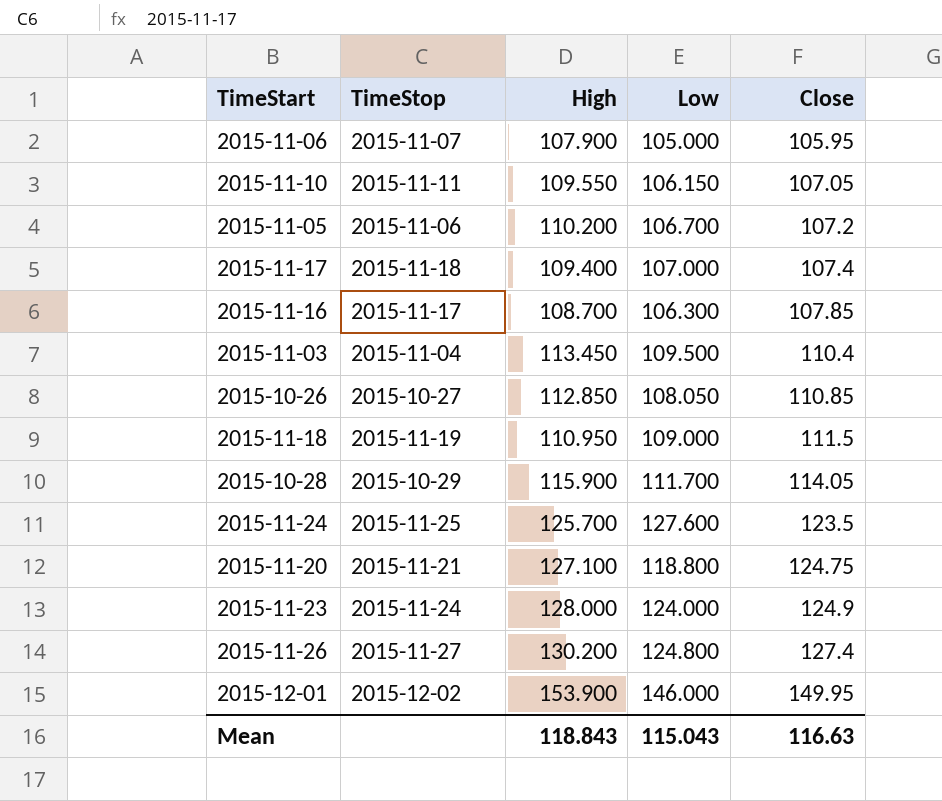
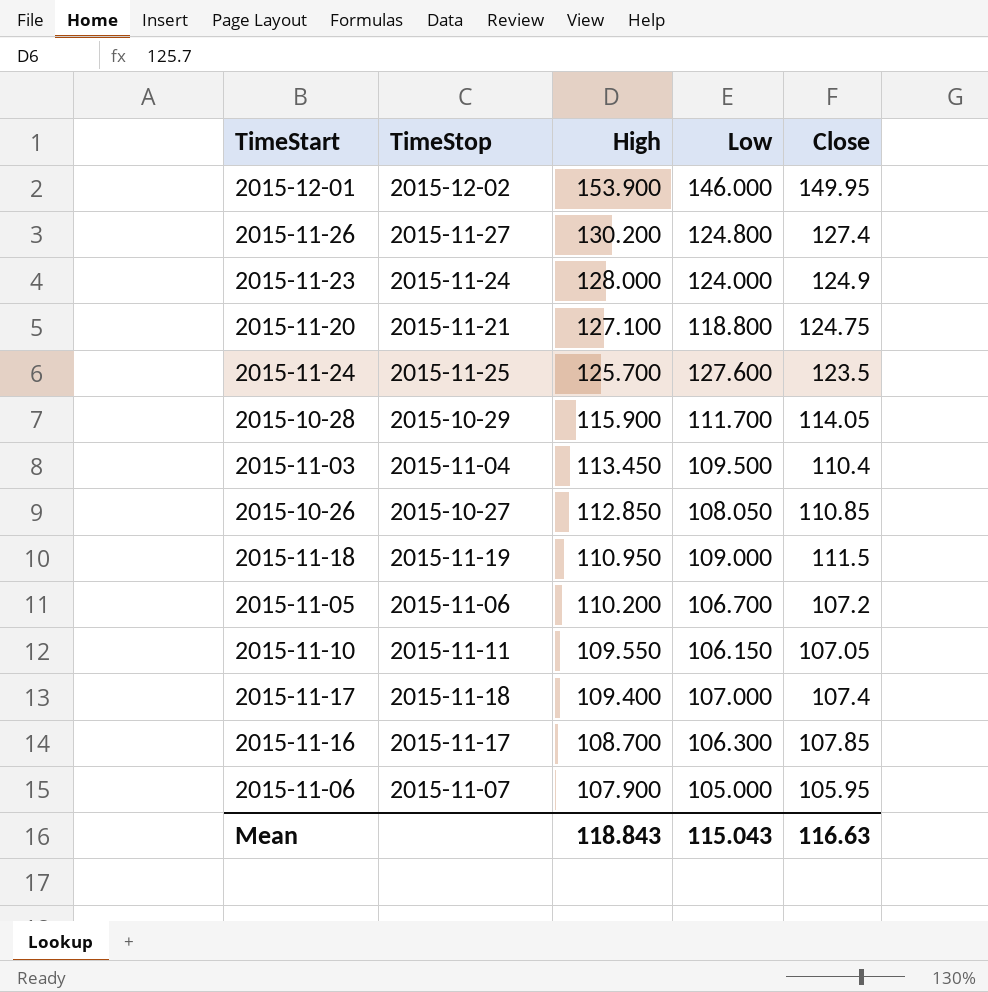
row order: Close ascending -> High descending

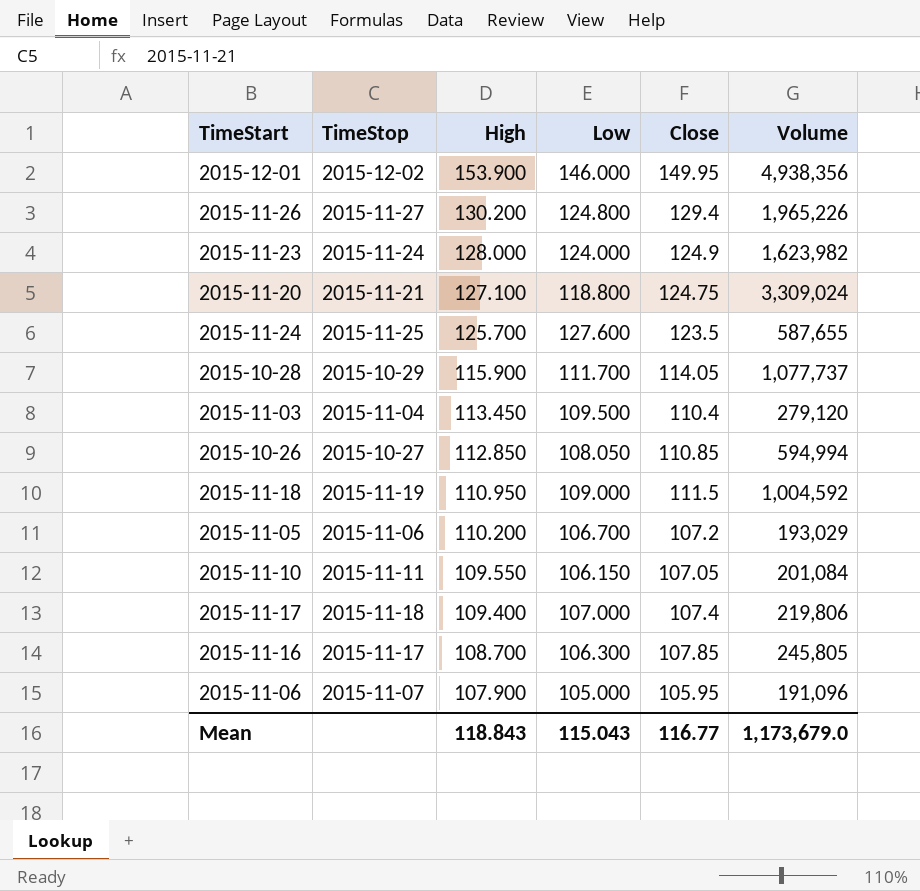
column Volume | position: none -> 6
2015-11-26 | Close: 127.4 -> 129.4
Mean | Close: 116.63 -> 116.77

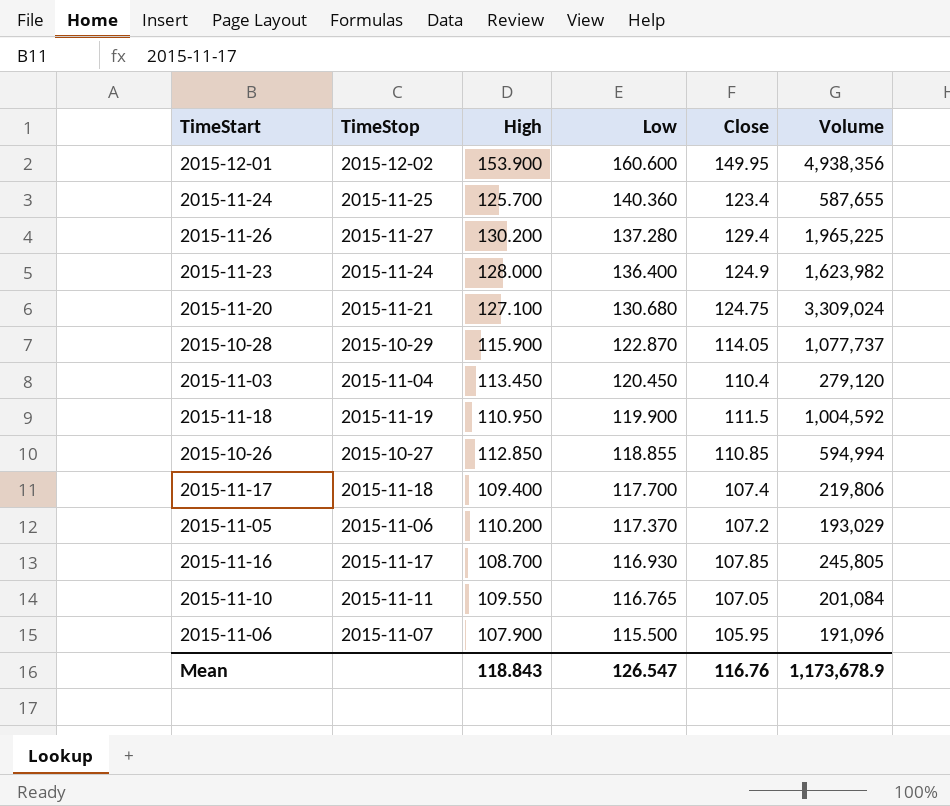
row order: High descending -> Low descending
2015-12-01 | Low: 146.000 -> 160.600
2015-11-24 | Low: 127.600 -> 140.360
2015-11-24 | Close: 123.5 -> 123.4
2015-11-26 | Low: 124.800 -> 137.280
2015-11-26 | Volume: 1,965,226 -> 1,965,225
2015-11-23 | Low: 124.000 -> 136.400
2015-11-20 | Low: 118.800 -> 130.680
2015-10-28 | Low: 111.700 -> 122.870
2015-11-03 | Low: 109.500 -> 120.450
2015-11-18 | Low: 109.000 -> 119.900
2015-10-26 | Low: 108.050 -> 118.855
2015-11-17 | Low: 107.000 -> 117.700
2015-11-05 | Low: 106.700 -> 117.370
2015-11-16 | Low: 106.300 -> 116.930
2015-11-10 | Low: 106.150 -> 116.765
2015-11-06 | Low: 105.000 -> 115.500
Mean | Low: 115.043 -> 126.547
Mean | Close: 116.77 -> 116.76
Mean | Volume: 1,173,679.0 -> 1,173,678.9

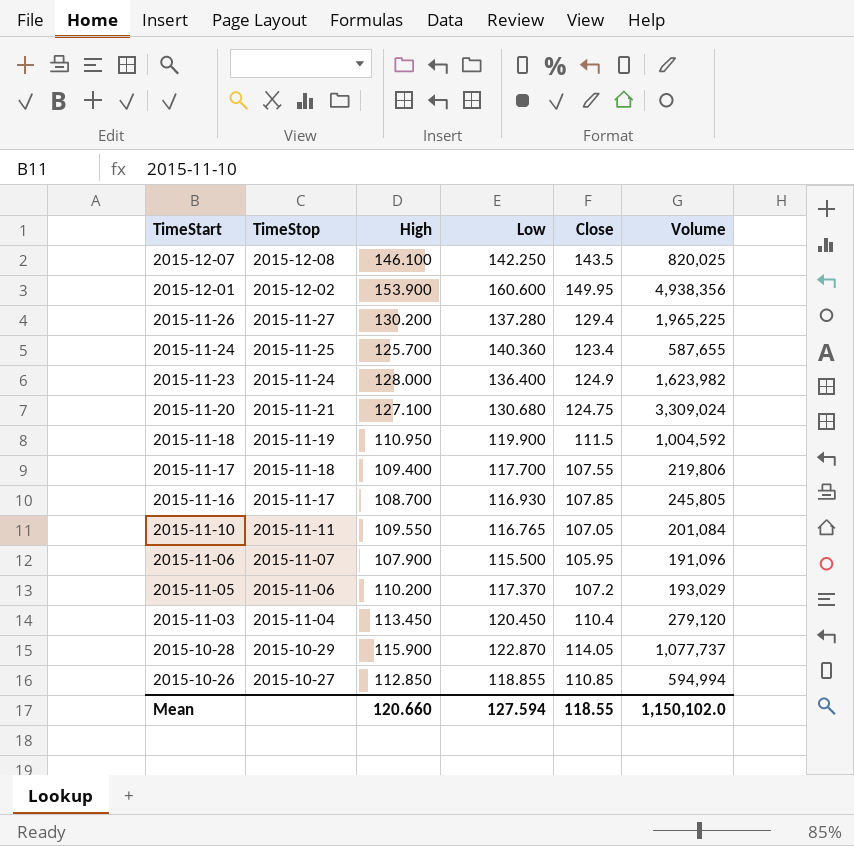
row order: Low descending -> TimeStart descending
row 2015-12-07: none -> 2015-12-08 | 146.100 | 142.250 | 143.5 | 820,025
2015-11-17 | Close: 107.4 -> 107.55
Mean | High: 118.843 -> 120.660
Mean | Low: 126.547 -> 127.594
Mean | Close: 116.76 -> 118.55
Mean | Volume: 1,173,678.9 -> 1,150,102.0

